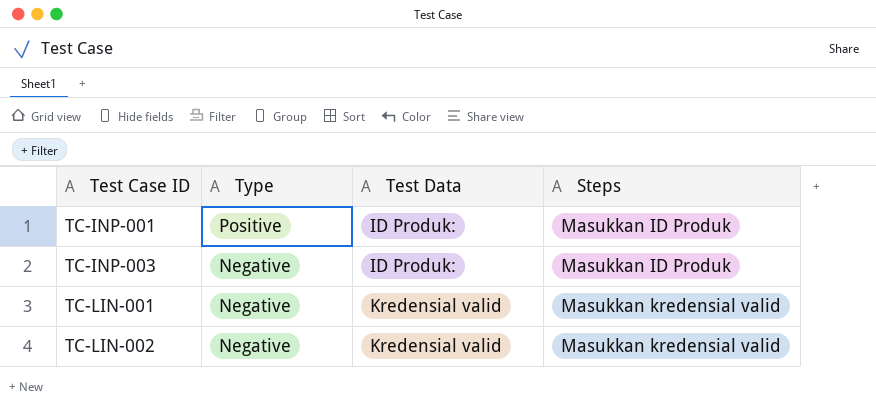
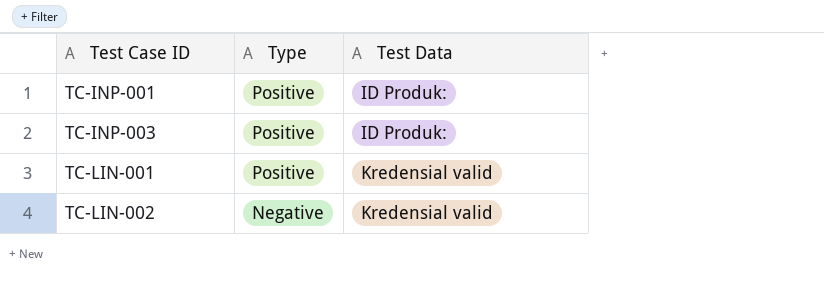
column Steps | position: 4 -> none
TC-INP-003 | Type: Negative -> Positive
TC-LIN-001 | Type: Negative -> Positive

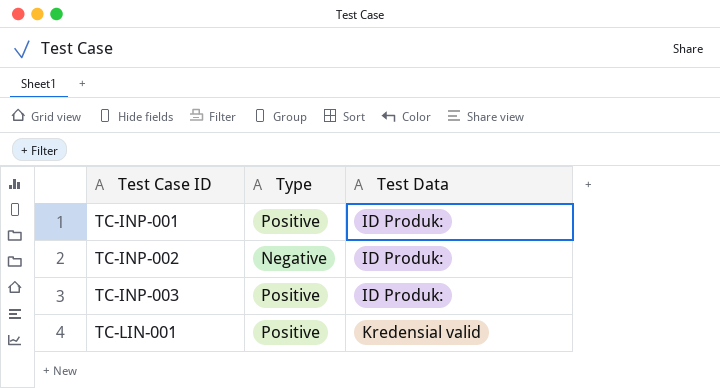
row TC-LIN-002: Negative | Kredensial valid -> none
row TC-INP-002: none -> Negative | ID Produk:

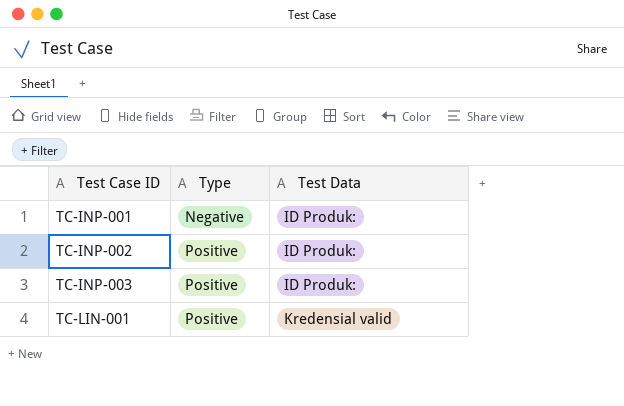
TC-INP-001 | Type: Positive -> Negative
TC-INP-002 | Type: Negative -> Positive

